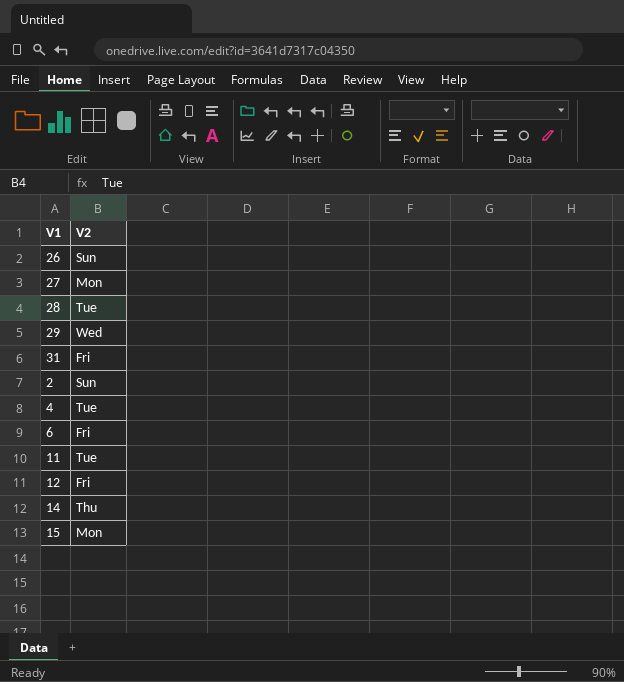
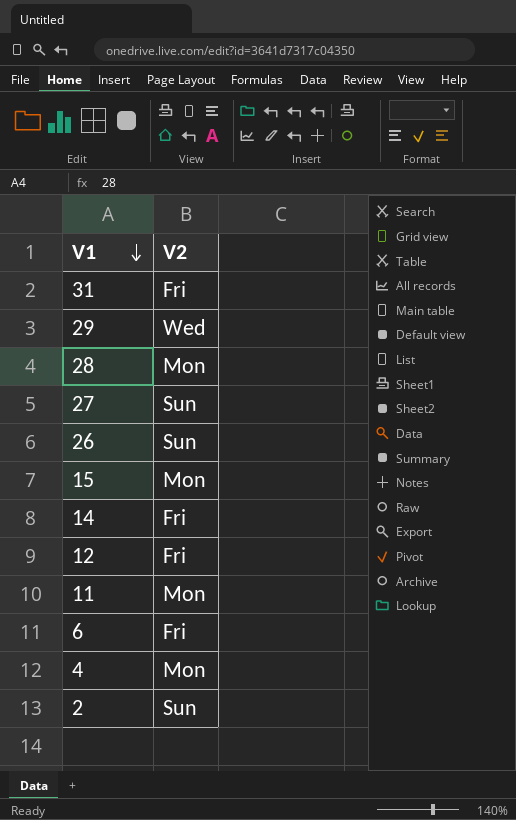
row order: none -> V1 descending
28 | V2: Tue -> Mon
27 | V2: Mon -> Sun
14 | V2: Thu -> Fri
11 | V2: Tue -> Mon
4 | V2: Tue -> Mon

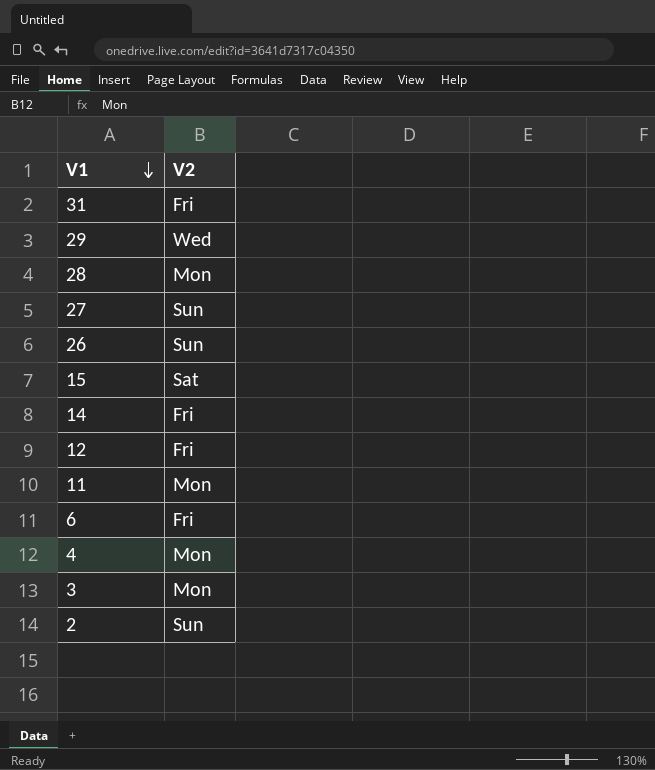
15 | V2: Mon -> Sat
row 3: none -> Mon

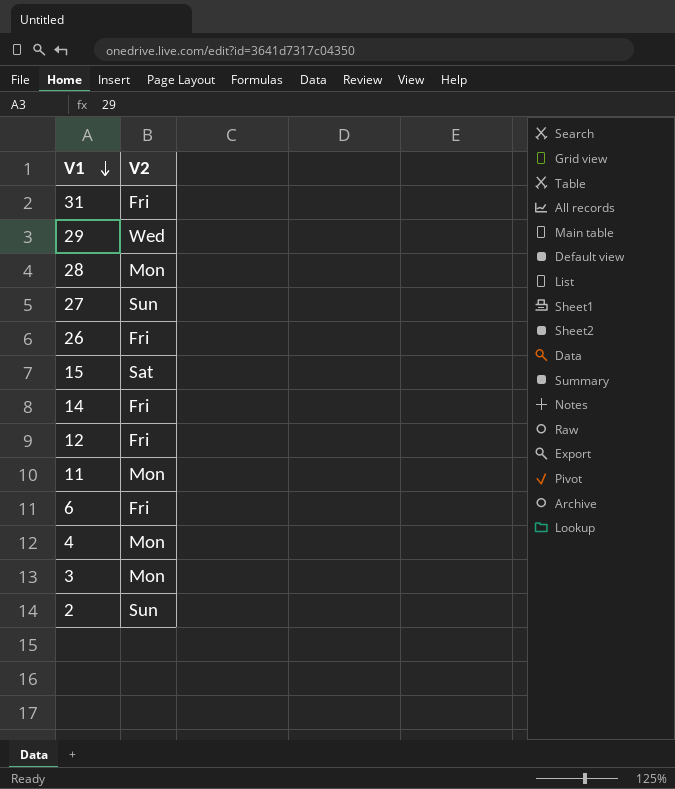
26 | V2: Sun -> Fri

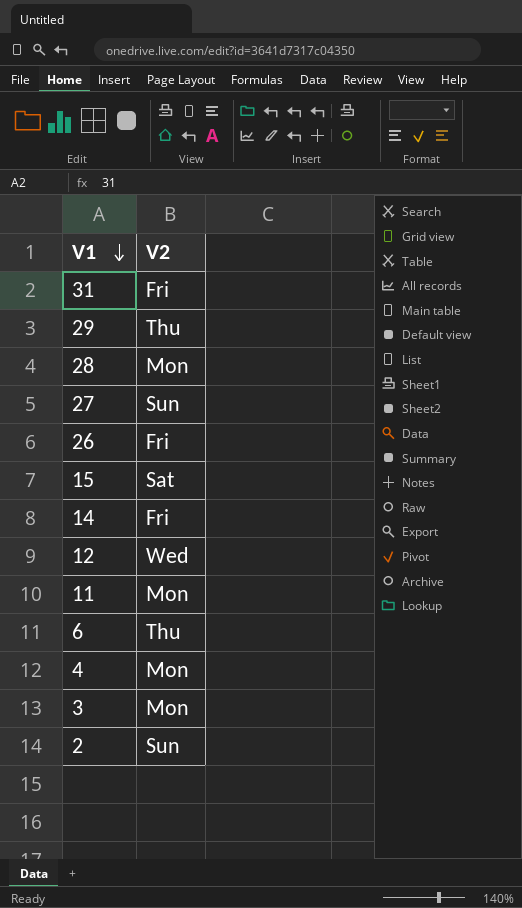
29 | V2: Wed -> Thu
12 | V2: Fri -> Wed
6 | V2: Fri -> Thu

